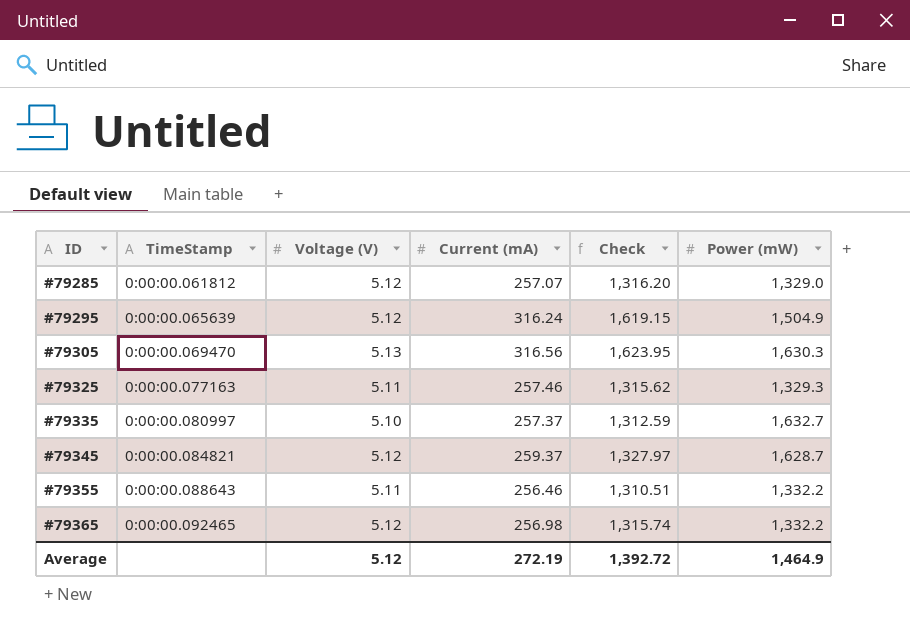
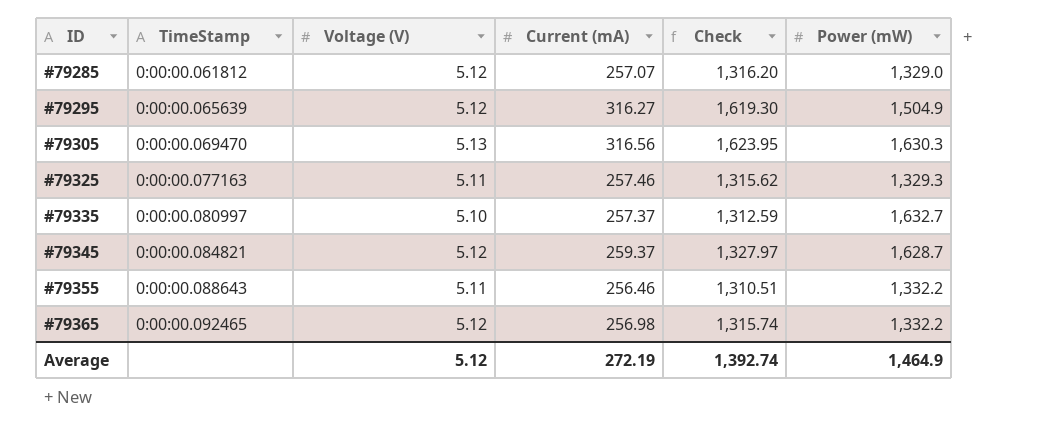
#79295 | Current (mA): 316.24 -> 316.27
#79295 | Check: 1,619.15 -> 1,619.30
Average | Check: 1,392.72 -> 1,392.74

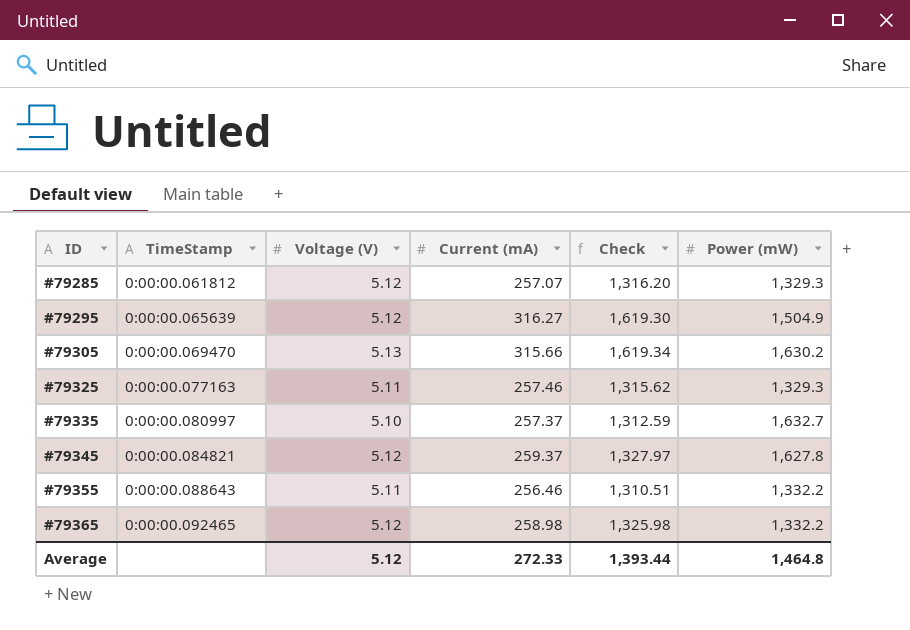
#79285 | Power (mW): 1,329.0 -> 1,329.3
#79305 | Current (mA): 316.56 -> 315.66
#79305 | Check: 1,623.95 -> 1,619.34
#79305 | Power (mW): 1,630.3 -> 1,630.2
#79345 | Power (mW): 1,628.7 -> 1,627.8
#79365 | Current (mA): 256.98 -> 258.98
#79365 | Check: 1,315.74 -> 1,325.98
Average | Current (mA): 272.19 -> 272.33
Average | Check: 1,392.74 -> 1,393.44
Average | Power (mW): 1,464.9 -> 1,464.8

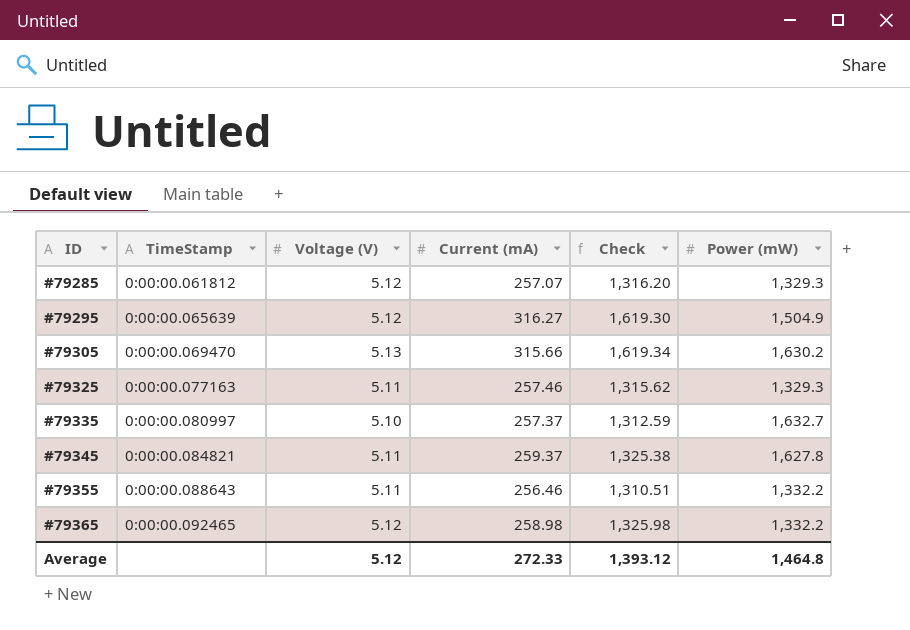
#79345 | Voltage (V): 5.12 -> 5.11
#79345 | Check: 1,327.97 -> 1,325.38
Average | Check: 1,393.44 -> 1,393.12

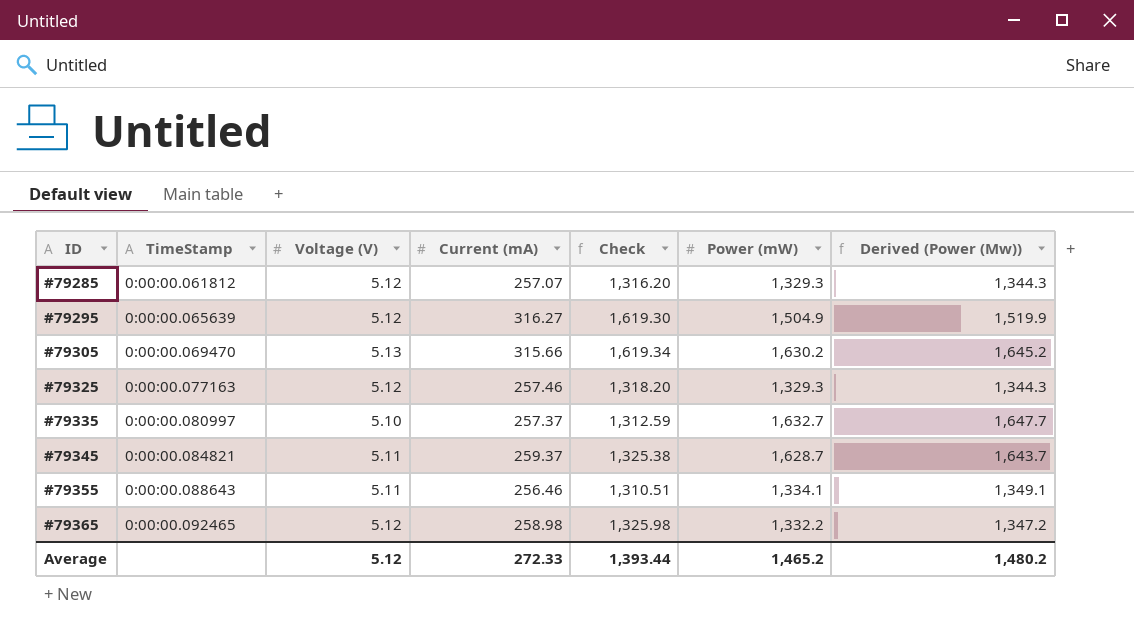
column Derived (Power (Mw)) | formula: none -> [Power (mW)] + 15
#79325 | Voltage (V): 5.11 -> 5.12
#79325 | Check: 1,315.62 -> 1,318.20
#79345 | Power (mW): 1,627.8 -> 1,628.7
#79355 | Power (mW): 1,332.2 -> 1,334.1
Average | Check: 1,393.12 -> 1,393.44
Average | Power (mW): 1,464.8 -> 1,465.2

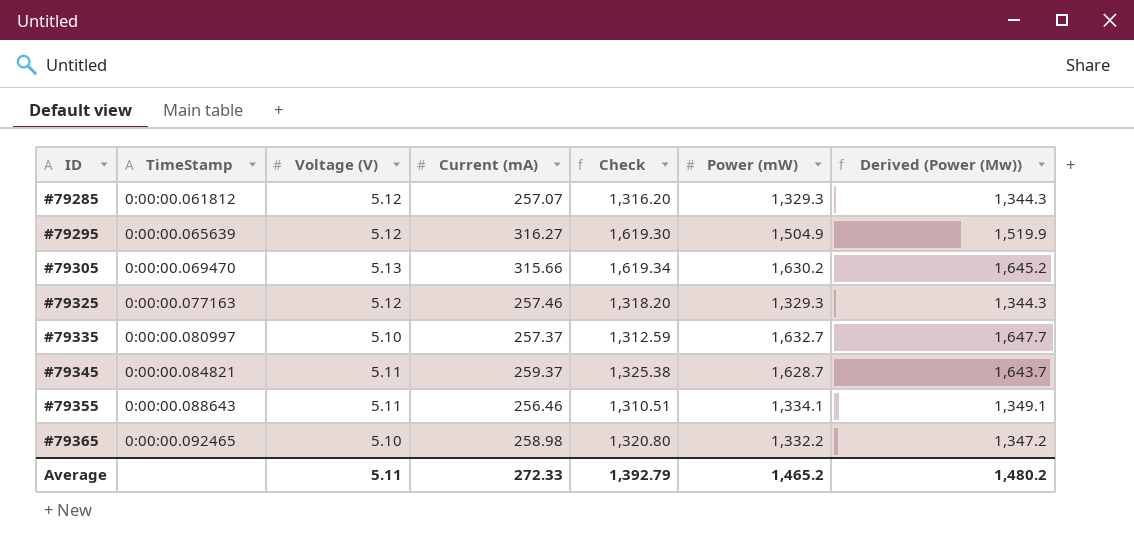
#79365 | Voltage (V): 5.12 -> 5.10
#79365 | Check: 1,325.98 -> 1,320.80
Average | Voltage (V): 5.12 -> 5.11
Average | Check: 1,393.44 -> 1,392.79

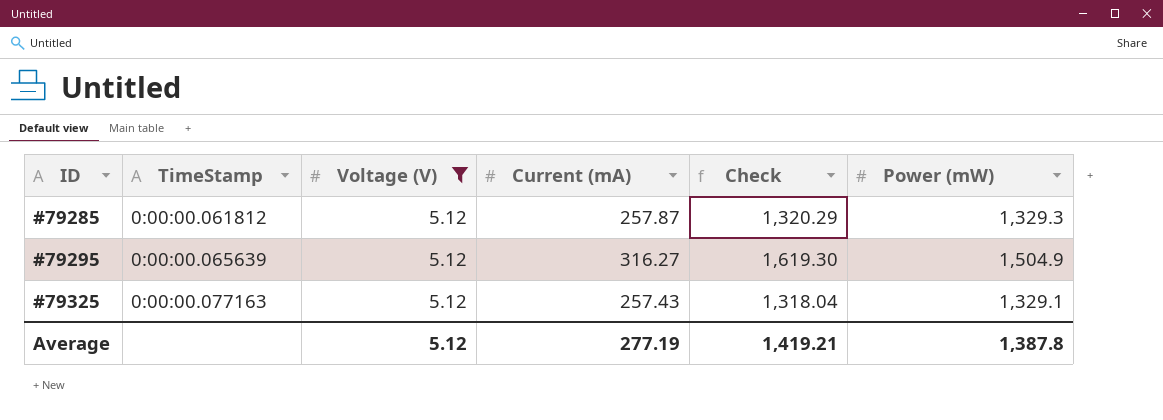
filter: none -> Voltage (V) = 5.12
column Derived (Power (Mw)) | formula: [Power (mW)] + 15 -> none
#79285 | Current (mA): 257.07 -> 257.87
#79285 | Check: 1,316.20 -> 1,320.29
#79325 | Current (mA): 257.46 -> 257.43
#79325 | Check: 1,318.20 -> 1,318.04
#79325 | Power (mW): 1,329.3 -> 1,329.1
Average | Voltage (V): 5.11 -> 5.12
Average | Current (mA): 272.33 -> 277.19
Average | Check: 1,392.79 -> 1,419.21
Average | Power (mW): 1,465.2 -> 1,387.8

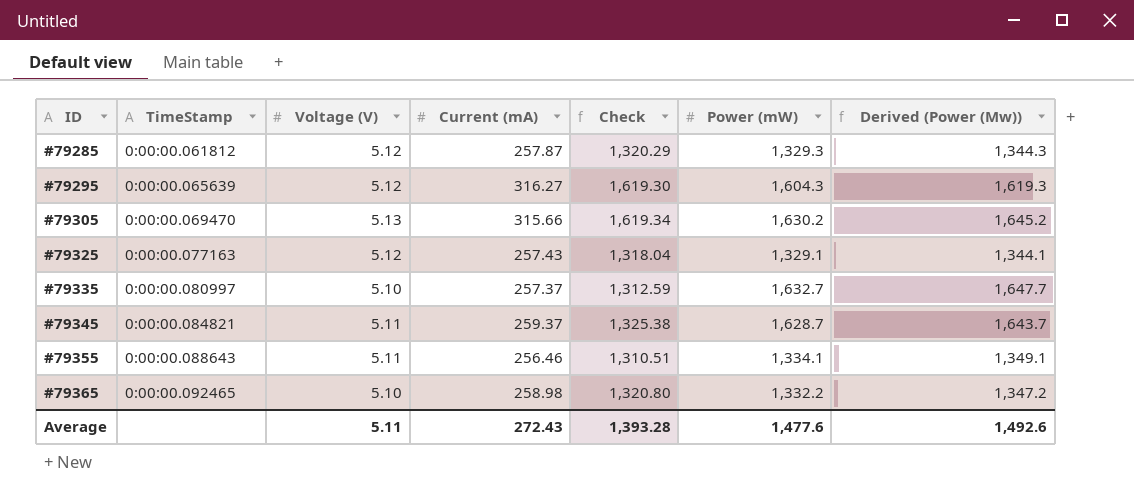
filter: Voltage (V) = 5.12 -> none
column Derived (Power (Mw)) | formula: none -> [Power (mW)] + 15
#79295 | Power (mW): 1,504.9 -> 1,604.3
Average | Voltage (V): 5.12 -> 5.11
Average | Current (mA): 277.19 -> 272.43
Average | Check: 1,419.21 -> 1,393.28
Average | Power (mW): 1,387.8 -> 1,477.6

